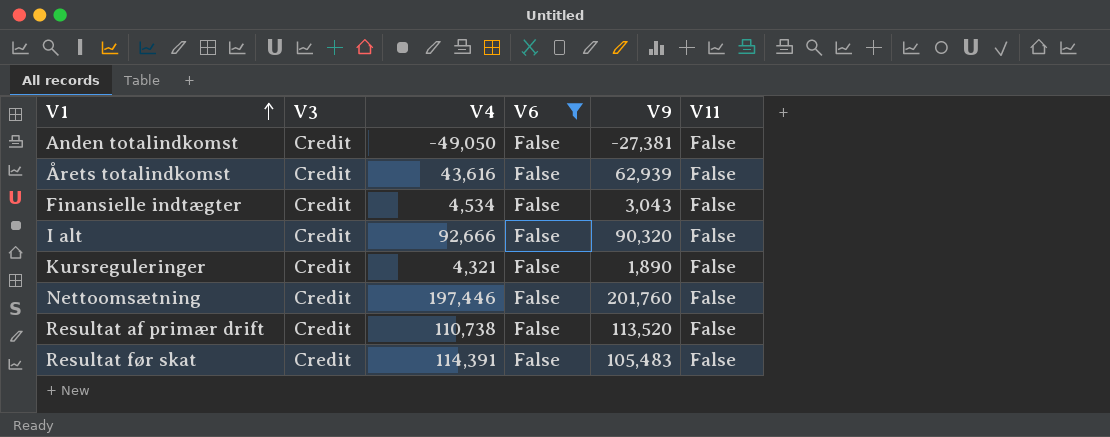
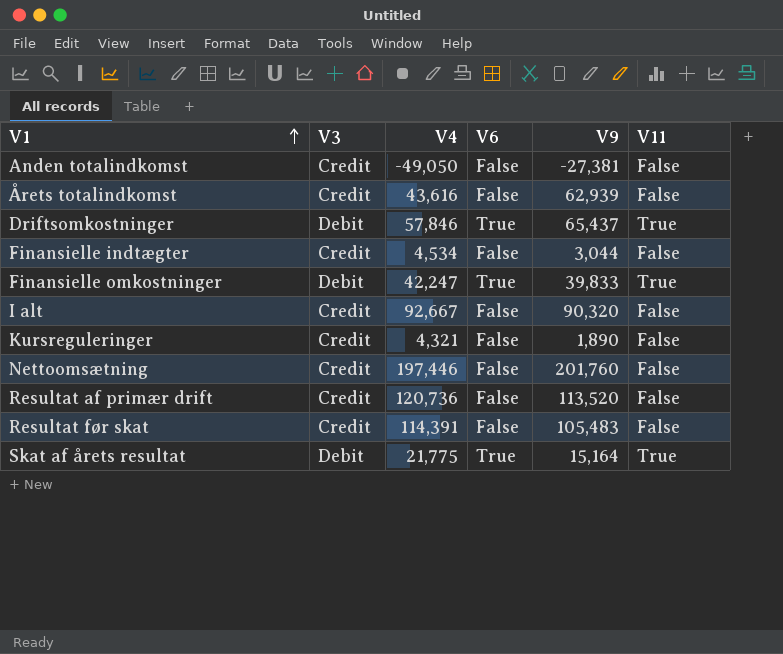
filter: V6 = False -> none
Finansielle indtægter | V9: 3,043 -> 3,044
I alt | V4: 92,666 -> 92,667
Resultat af primær drift | V4: 110,738 -> 120,736

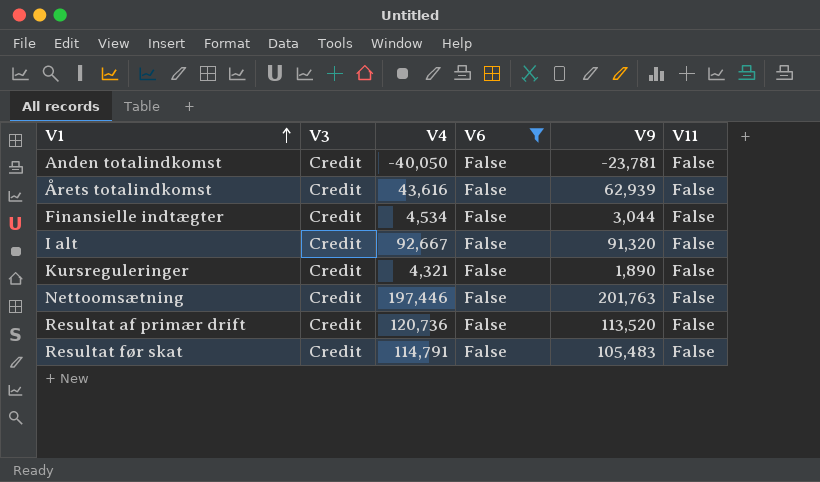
filter: none -> V6 = False
Anden totalindkomst | V4: -49,050 -> -40,050
Anden totalindkomst | V9: -27,381 -> -23,781
I alt | V9: 90,320 -> 91,320
Nettoomsætning | V9: 201,760 -> 201,763
Resultat før skat | V4: 114,391 -> 114,791

